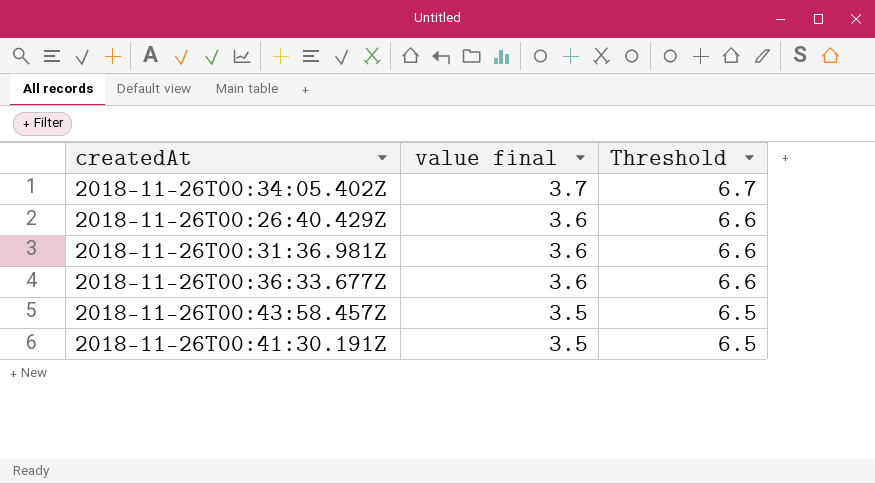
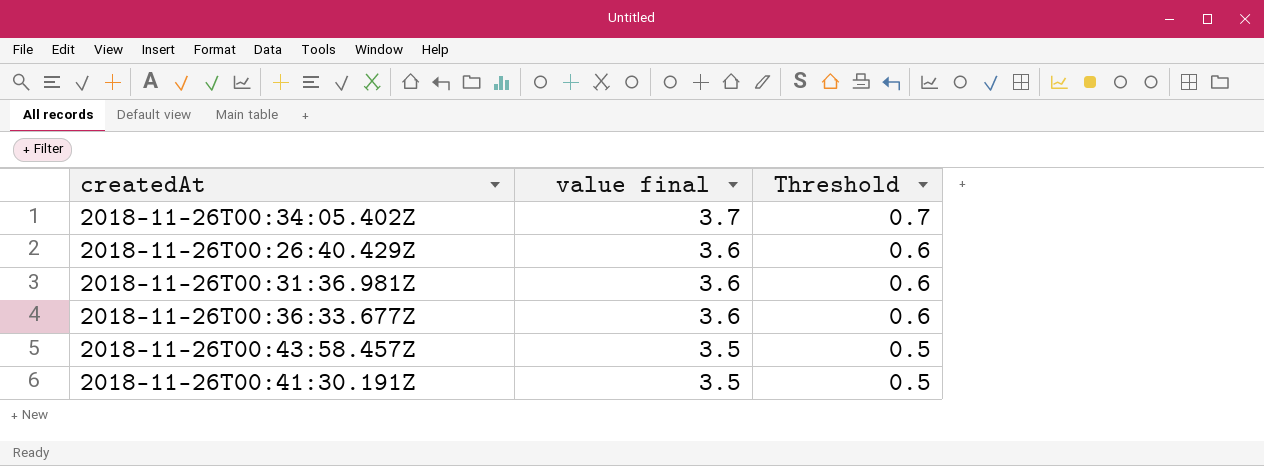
column Threshold | formula: [value final] + 3 -> [value final] - 3

